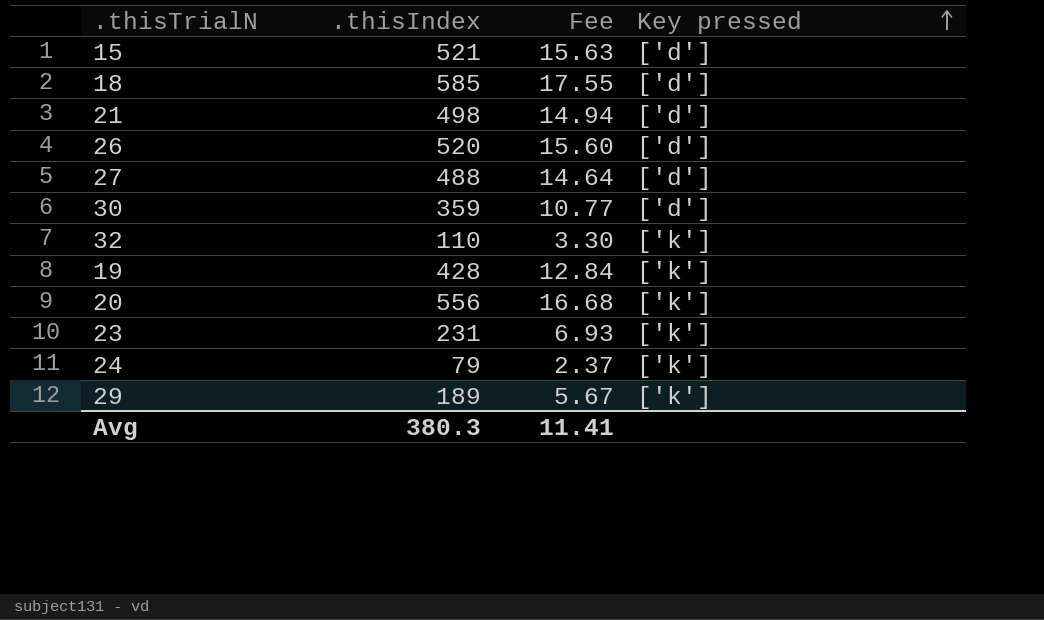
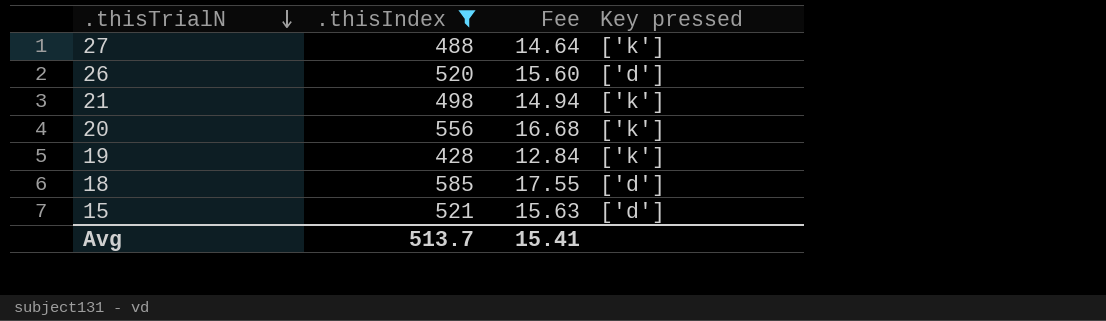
filter: none -> .thisIndex >= 428
row order: Key pressed ascending -> .thisTrialN descending
27 | Key pressed: ['d'] -> ['k']
21 | Key pressed: ['d'] -> ['k']
Avg | .thisIndex: 380.3 -> 513.7
Avg | Fee: 11.41 -> 15.41

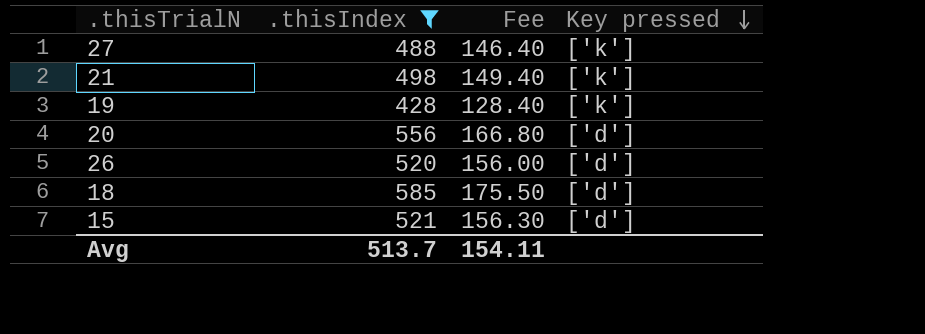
row order: .thisTrialN descending -> Key pressed descending
column Fee | formula: [.thisIndex] * 0.03 -> [.thisIndex] * 0.3
20 | Key pressed: ['k'] -> ['d']
Avg | Fee: 15.41 -> 154.11

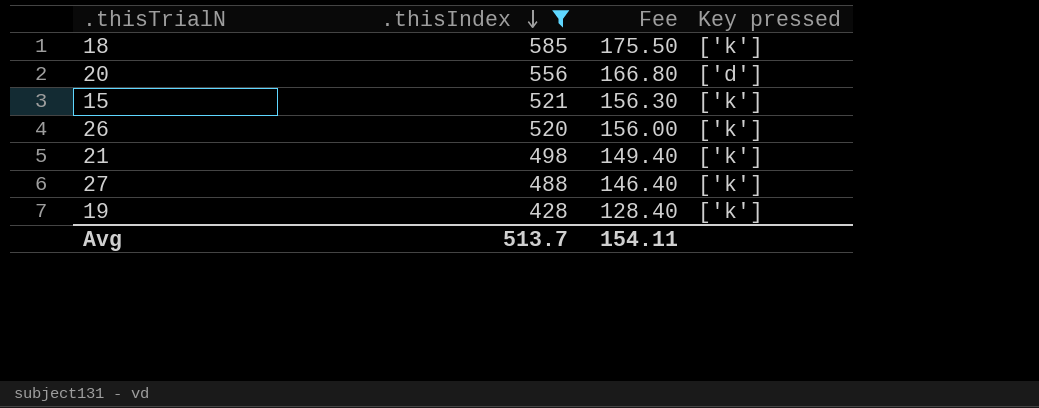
row order: Key pressed descending -> .thisIndex descending
18 | Key pressed: ['d'] -> ['k']
15 | Key pressed: ['d'] -> ['k']
26 | Key pressed: ['d'] -> ['k']

